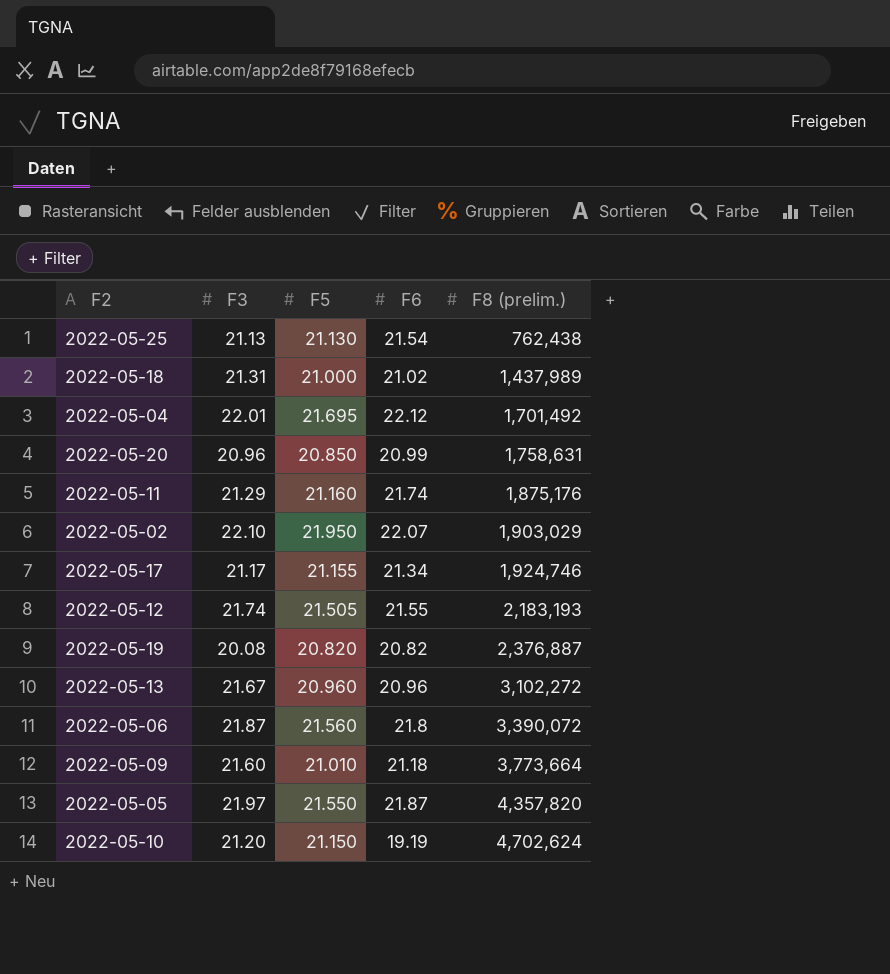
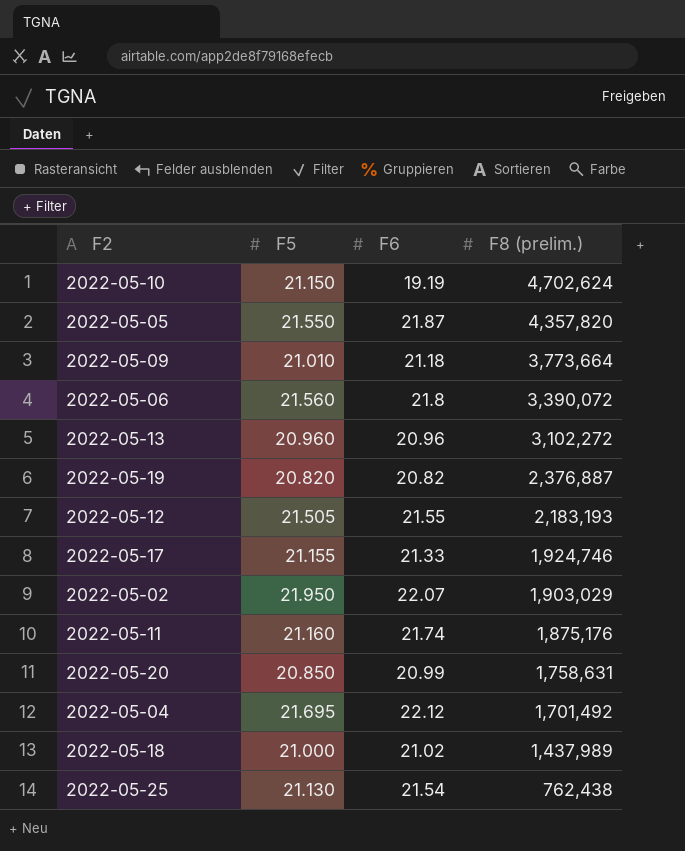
row order: F8 (prelim.) ascending -> F8 (prelim.) descending
column F3 | position: 2 -> none
2022-05-17 | F6: 21.34 -> 21.33

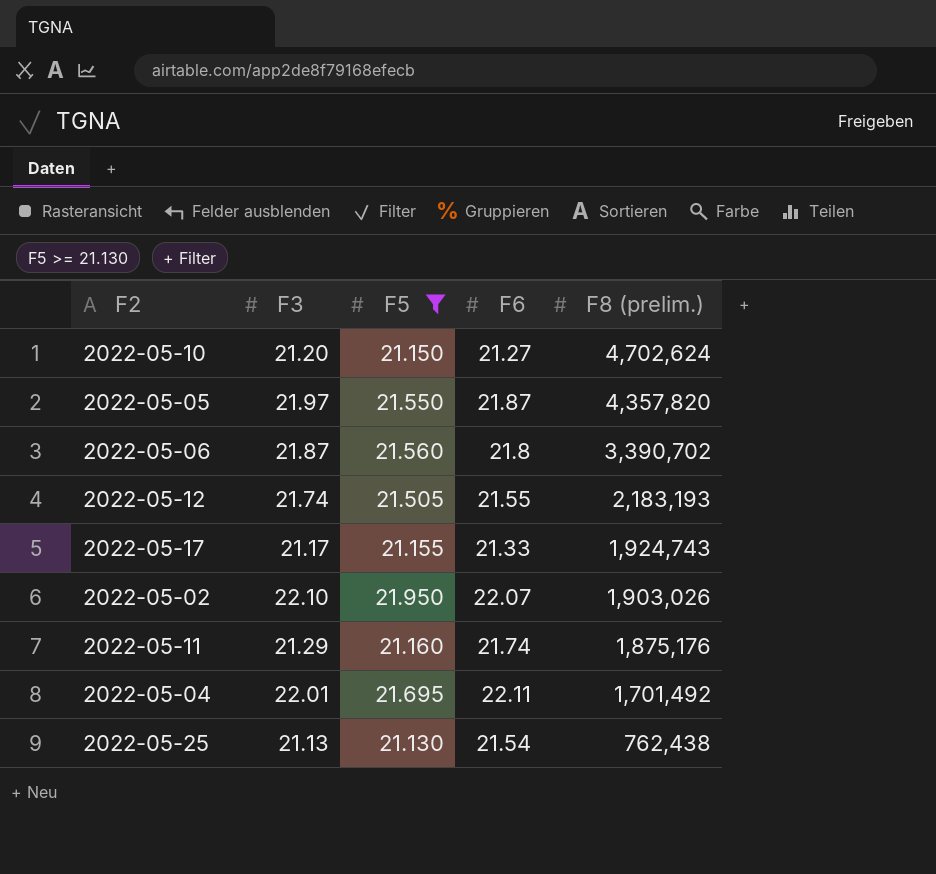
filter: none -> F5 >= 21.130
column F3 | position: none -> 2
2022-05-10 | F6: 19.19 -> 21.27
2022-05-06 | F8 (prelim.): 3,390,072 -> 3,390,702
2022-05-17 | F8 (prelim.): 1,924,746 -> 1,924,743
2022-05-02 | F8 (prelim.): 1,903,029 -> 1,903,026
2022-05-04 | F6: 22.12 -> 22.11

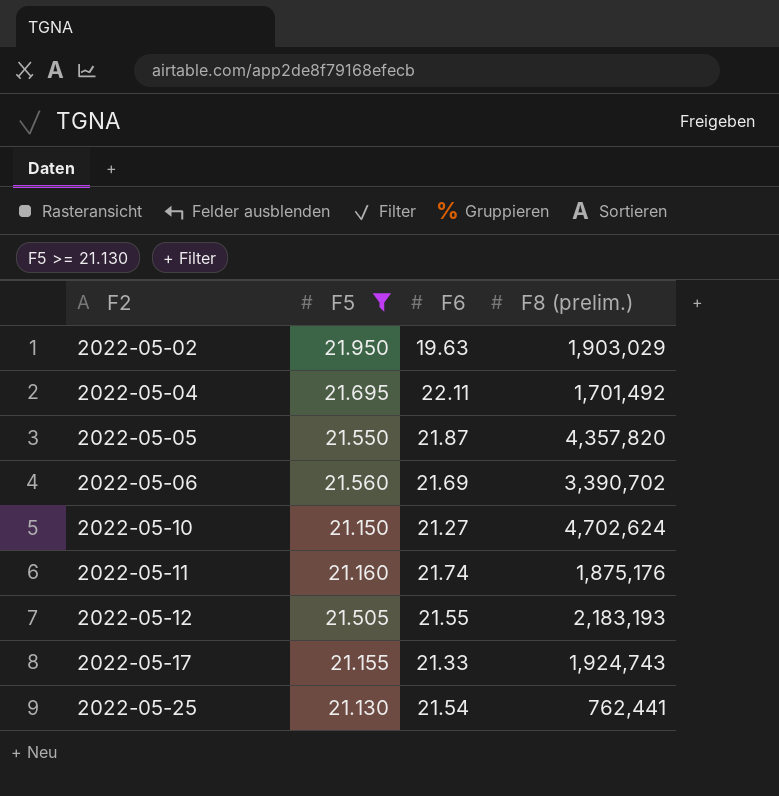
row order: F8 (prelim.) descending -> F2 ascending
column F3 | position: 2 -> none
2022-05-02 | F6: 22.07 -> 19.63
2022-05-02 | F8 (prelim.): 1,903,026 -> 1,903,029
2022-05-06 | F6: 21.8 -> 21.69
2022-05-25 | F8 (prelim.): 762,438 -> 762,441

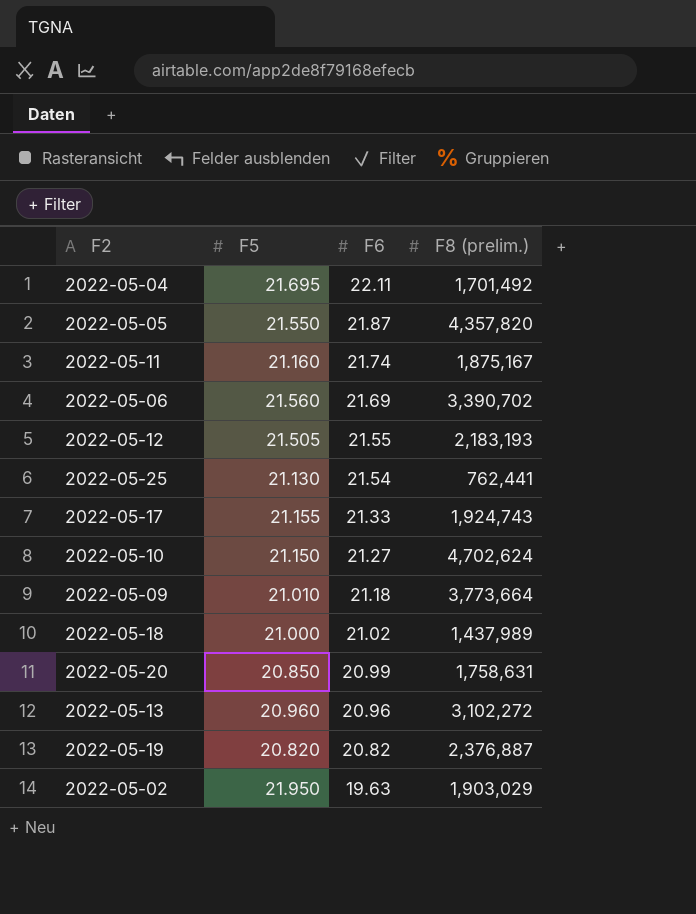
filter: F5 >= 21.130 -> none
row order: F2 ascending -> F6 descending
2022-05-11 | F8 (prelim.): 1,875,176 -> 1,875,167

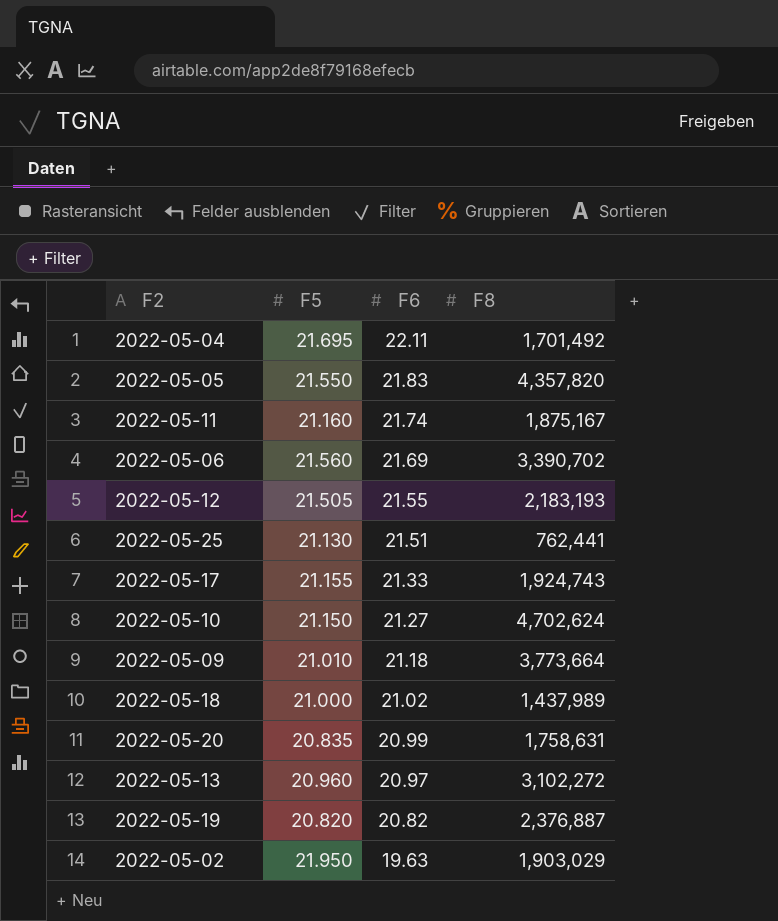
column name: F8 (prelim.) -> F8
2022-05-05 | F6: 21.87 -> 21.83
2022-05-25 | F6: 21.54 -> 21.51
2022-05-20 | F5: 20.850 -> 20.835
2022-05-13 | F6: 20.96 -> 20.97

